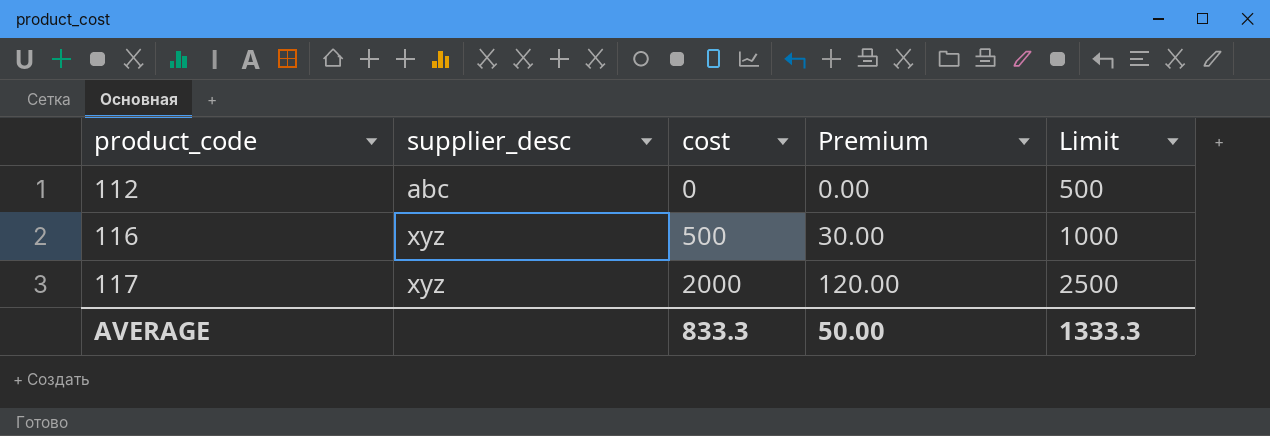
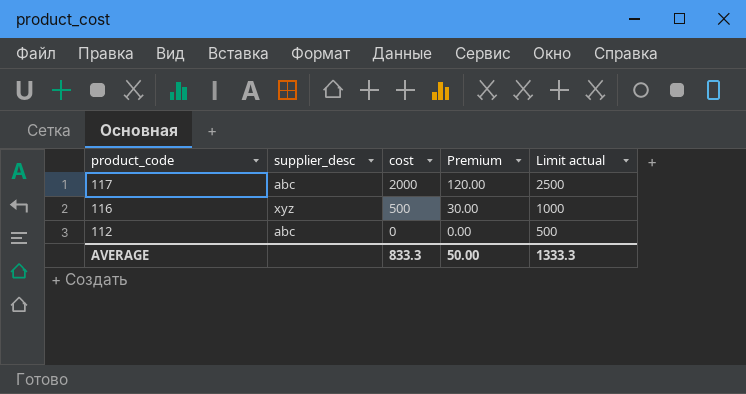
row order: product_code ascending -> product_code descending
column name: Limit -> Limit actual
117 | supplier_desc: xyz -> abc

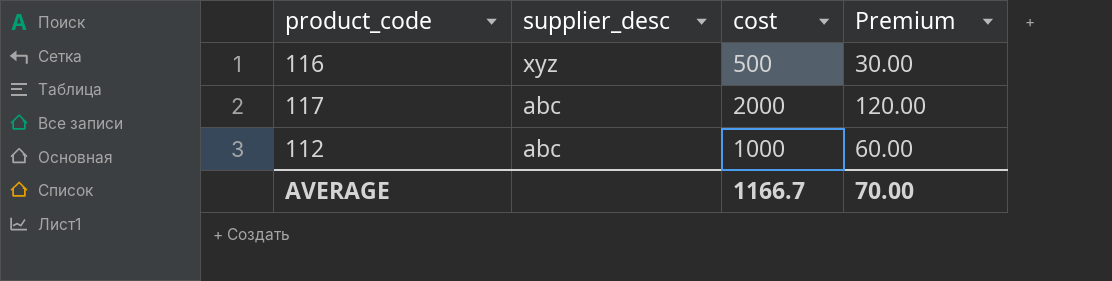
row order: product_code descending -> supplier_desc descending
column Limit actual | formula: [cost] + 500 -> none
112 | cost: 0 -> 1000
112 | Premium: 0.00 -> 60.00
AVERAGE | cost: 833.3 -> 1166.7
AVERAGE | Premium: 50.00 -> 70.00

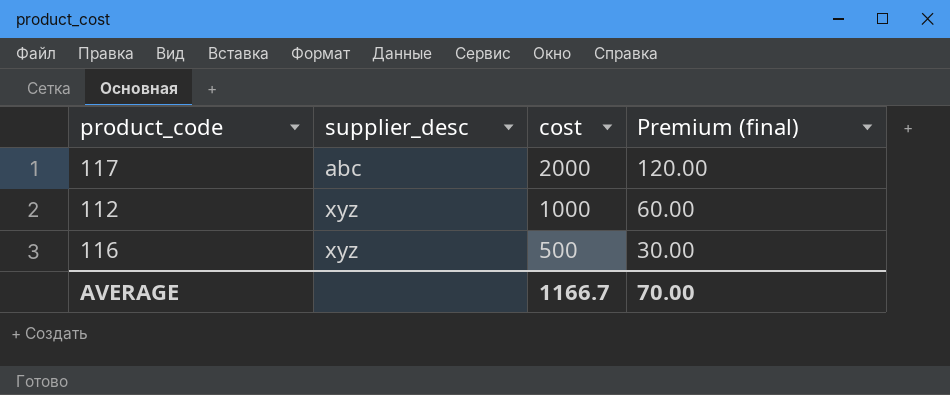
row order: supplier_desc descending -> supplier_desc ascending
column name: Premium -> Premium (final)
112 | supplier_desc: abc -> xyz

